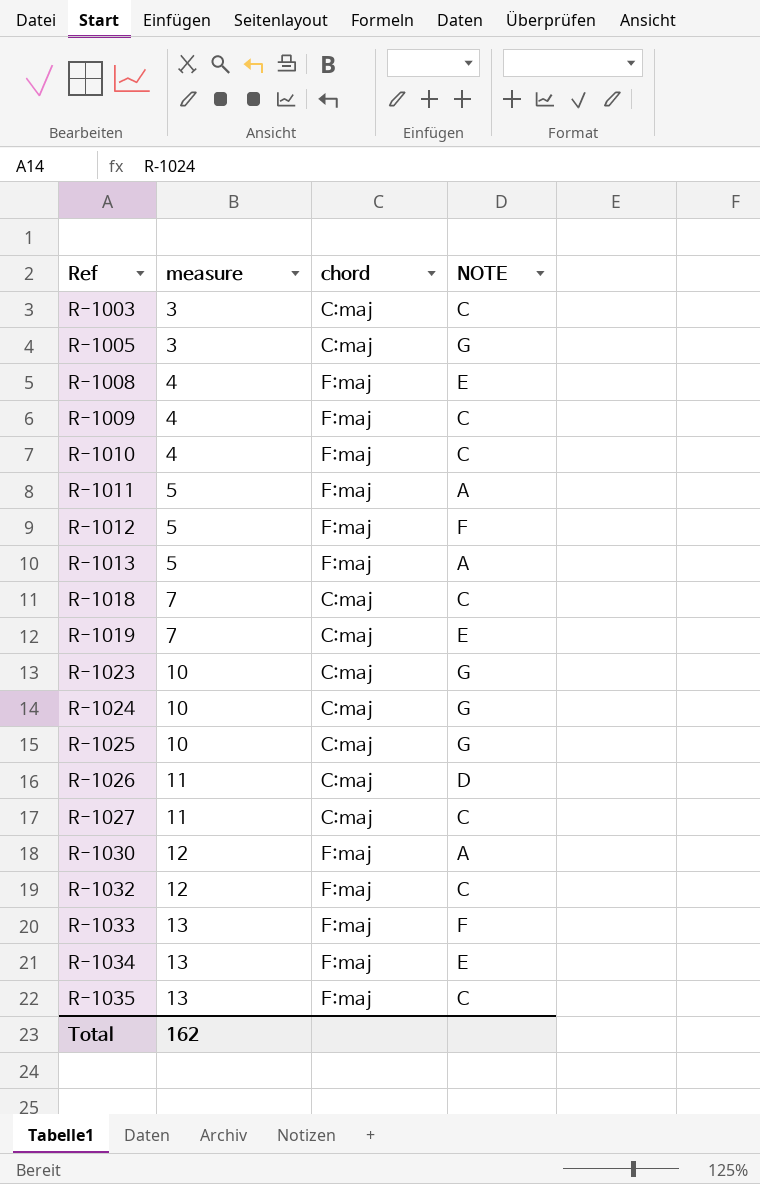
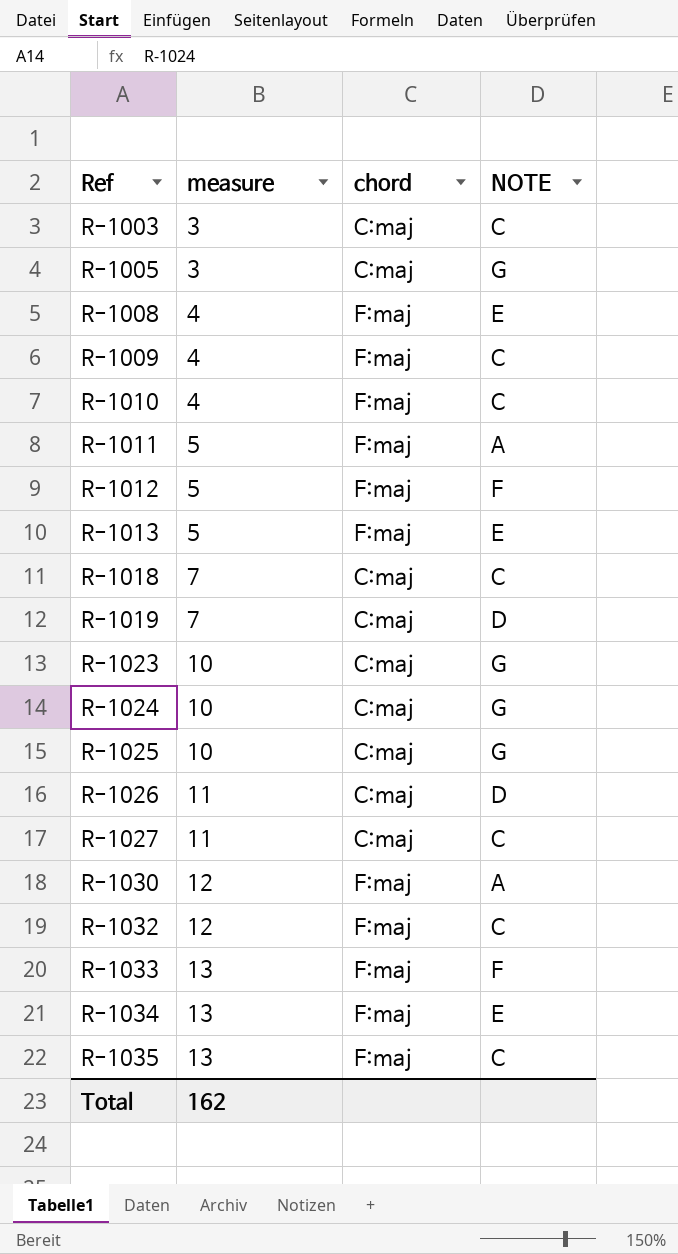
R-1013 | NOTE: A -> E
R-1019 | NOTE: E -> D

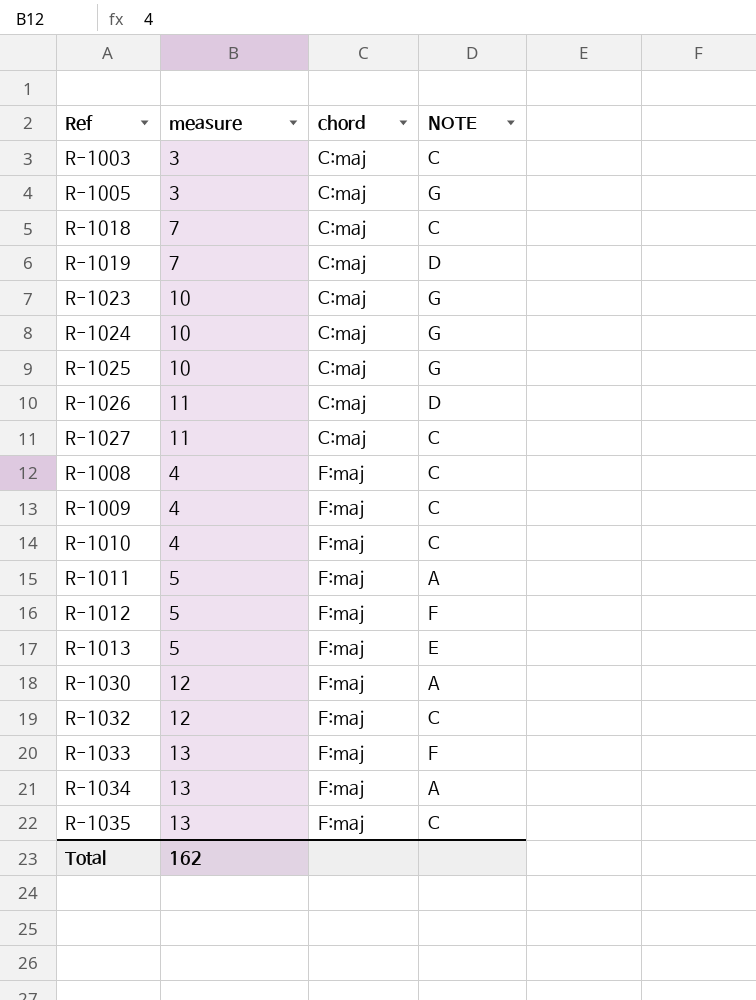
row order: Ref ascending -> chord ascending
R-1008 | NOTE: E -> C
R-1034 | NOTE: E -> A

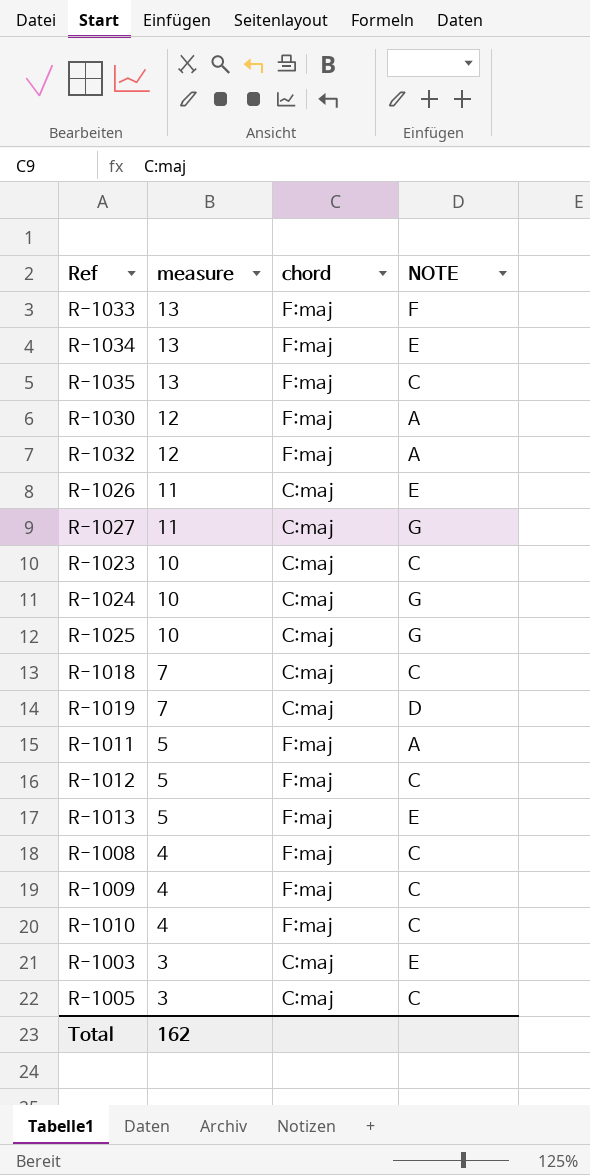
row order: chord ascending -> measure descending
R-1034 | NOTE: A -> E
R-1032 | NOTE: C -> A
R-1026 | NOTE: D -> E
R-1027 | NOTE: C -> G
R-1023 | NOTE: G -> C
R-1012 | NOTE: F -> C
R-1003 | NOTE: C -> E
R-1005 | NOTE: G -> C

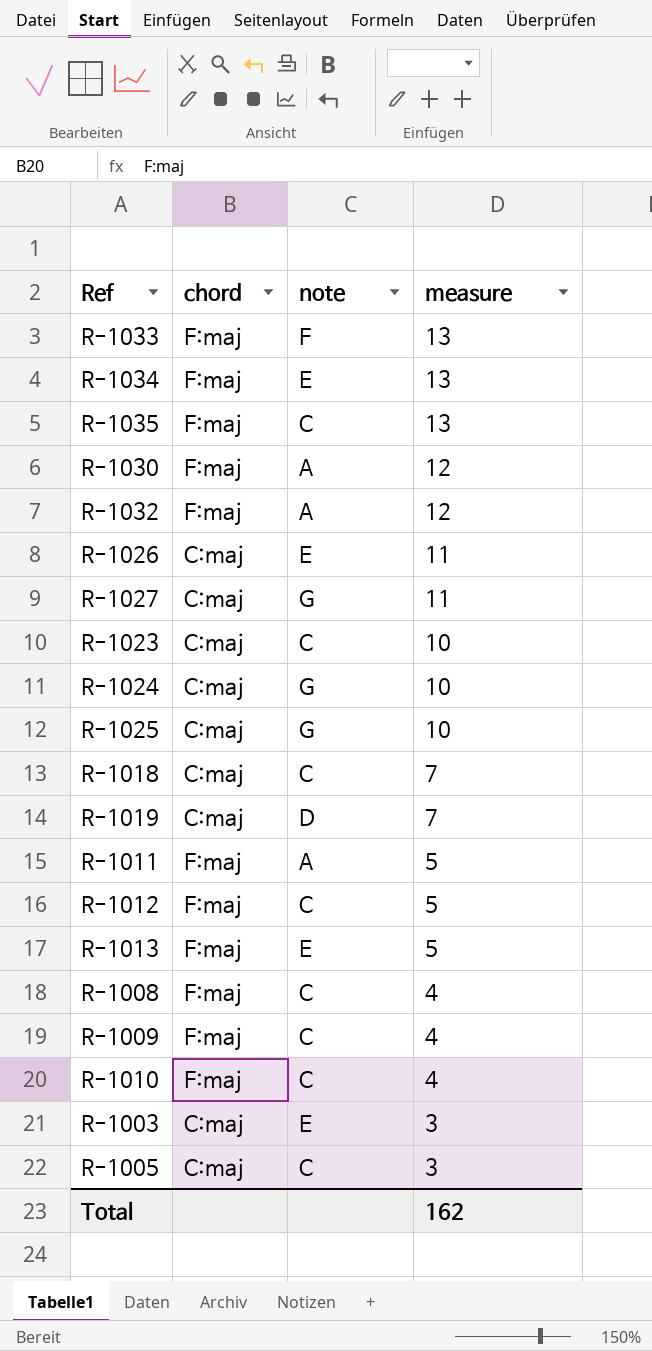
column name: NOTE -> note
column measure | position: 2 -> 4

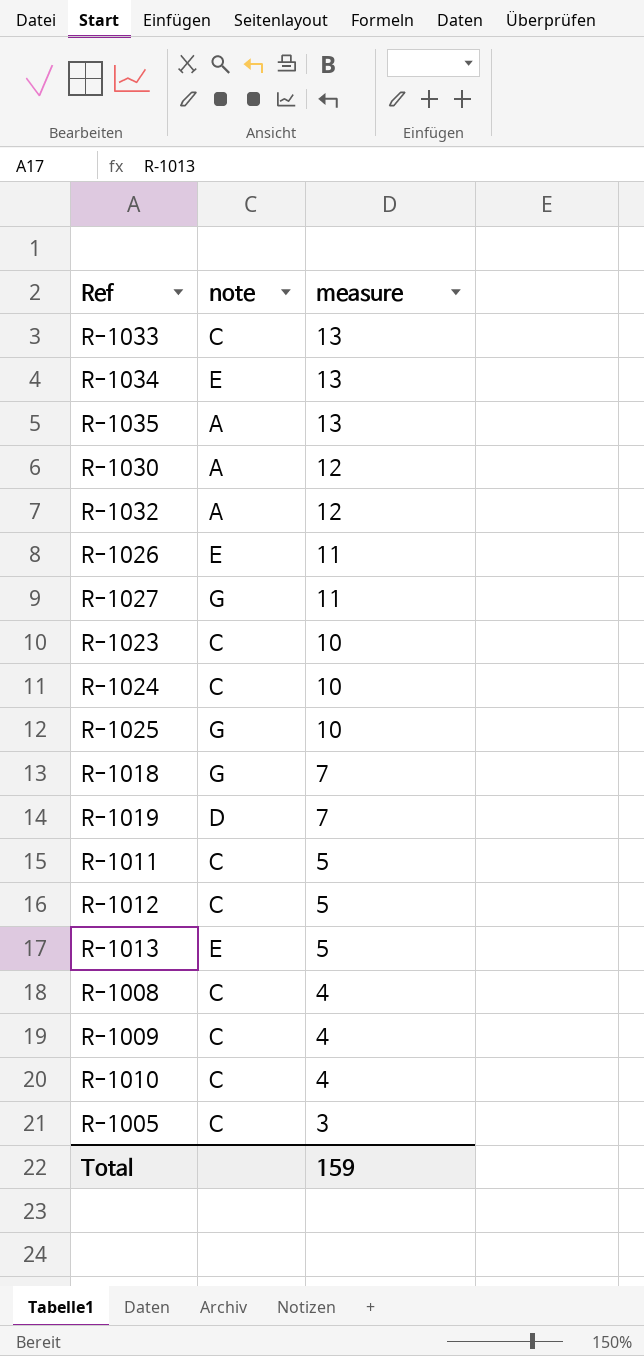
column chord | position: 2 -> none
row R-1003: C:maj | E | 3 -> none
R-1033 | note: F -> C
R-1035 | note: C -> A
R-1024 | note: G -> C
R-1018 | note: C -> G
R-1011 | note: A -> C
Total | measure: 162 -> 159

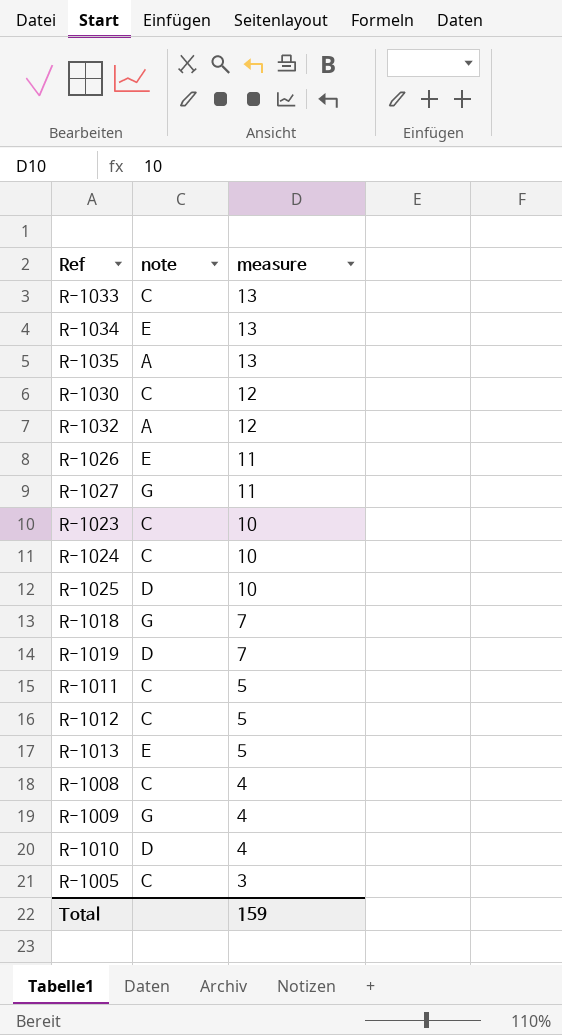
R-1030 | note: A -> C
R-1025 | note: G -> D
R-1009 | note: C -> G
R-1010 | note: C -> D

